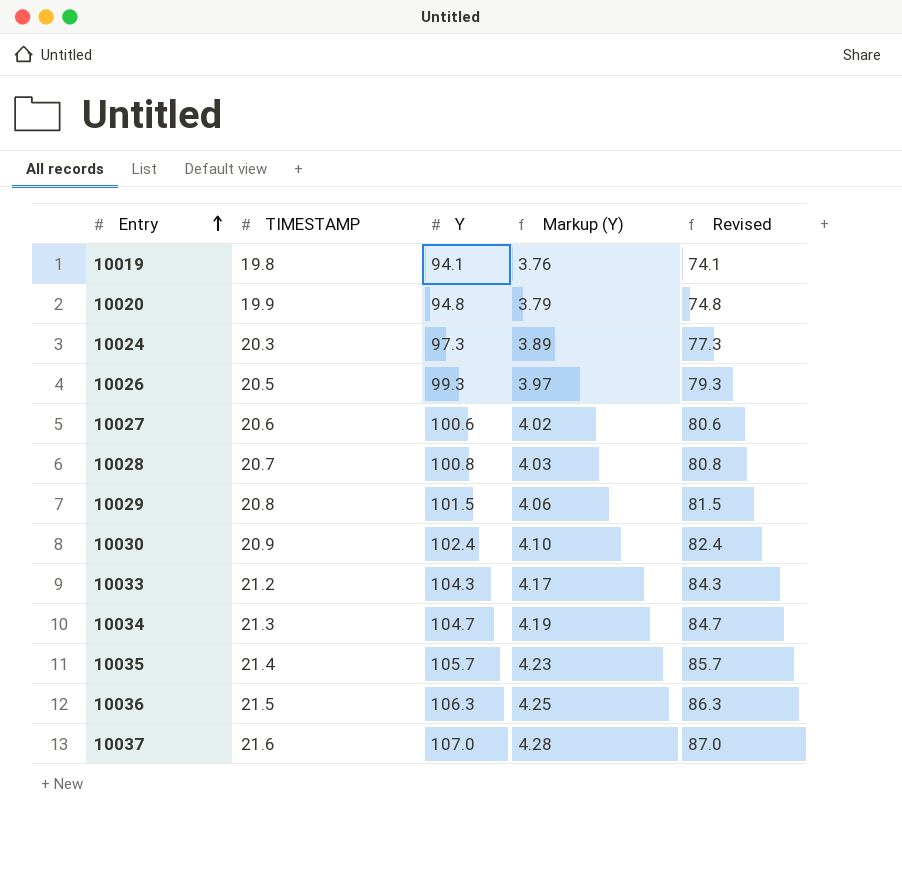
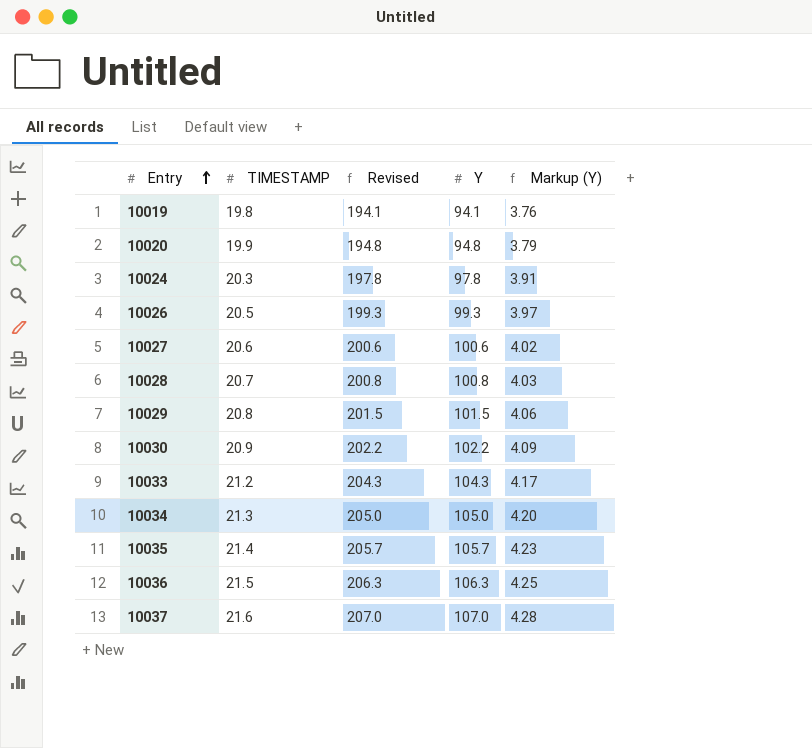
column Revised | formula: [Y] - 20 -> [Y] + 100
column Revised | position: 5 -> 3
10024 | Y: 97.3 -> 97.8
10024 | Markup (Y): 3.89 -> 3.91
10030 | Y: 102.4 -> 102.2
10030 | Markup (Y): 4.10 -> 4.09
10034 | Y: 104.7 -> 105.0
10034 | Markup (Y): 4.19 -> 4.20

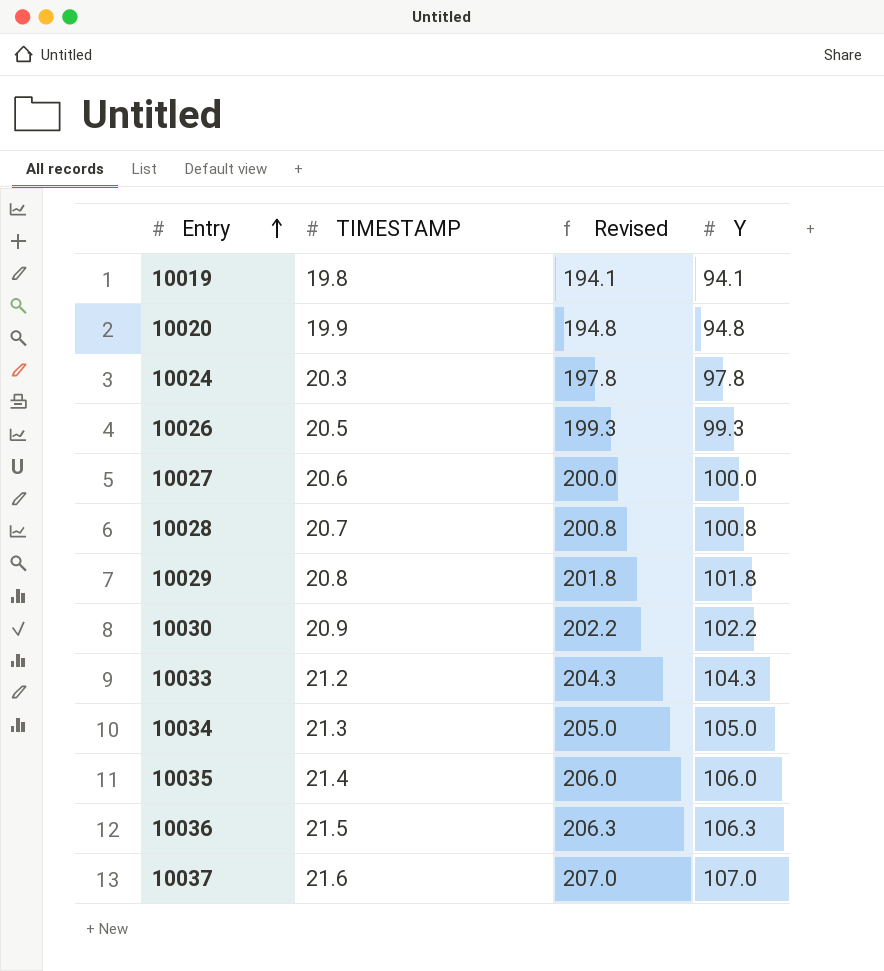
column Markup (Y) | formula: [Y] * 0.04 -> none
10027 | Revised: 200.6 -> 200.0
10027 | Y: 100.6 -> 100.0
10029 | Revised: 201.5 -> 201.8
10029 | Y: 101.5 -> 101.8
10035 | Revised: 205.7 -> 206.0
10035 | Y: 105.7 -> 106.0

